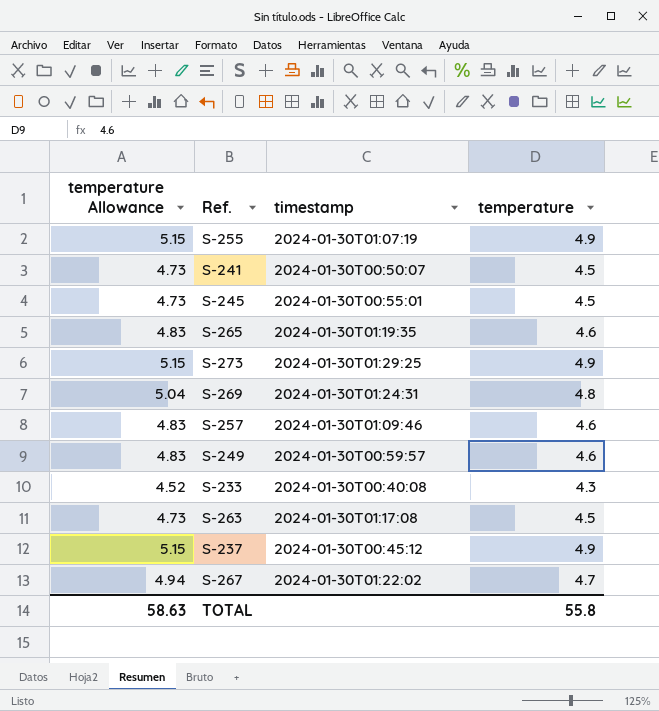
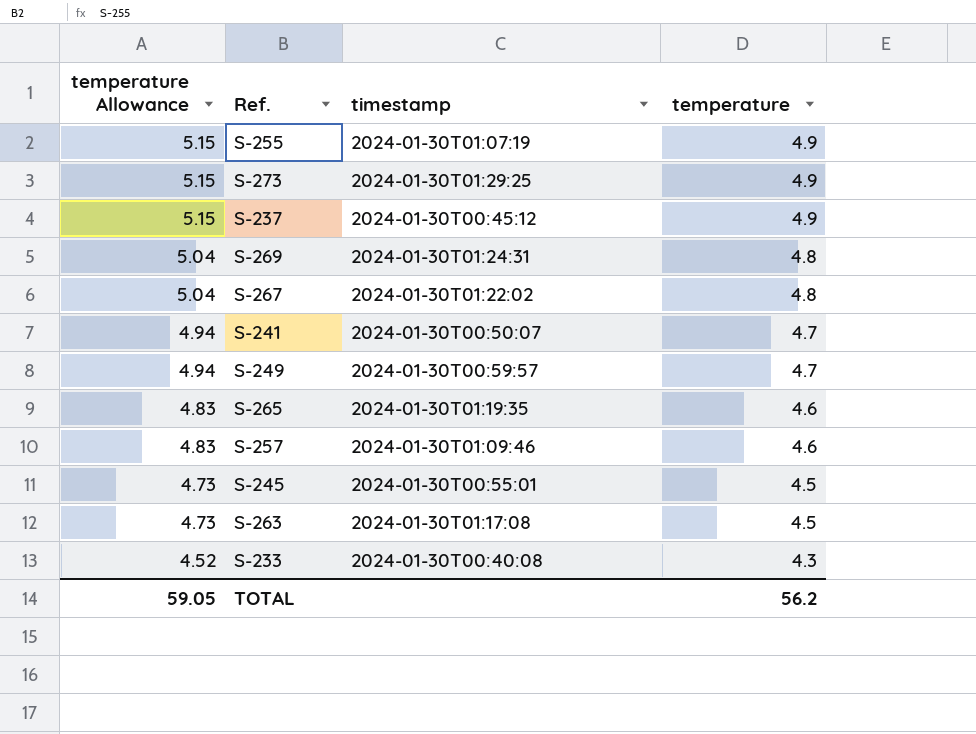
row order: none -> temperature Allowance descending
S-267 | temperature Allowance: 4.94 -> 5.04
S-267 | temperature: 4.7 -> 4.8
S-241 | temperature Allowance: 4.73 -> 4.94
S-241 | temperature: 4.5 -> 4.7
S-249 | temperature Allowance: 4.83 -> 4.94
S-249 | temperature: 4.6 -> 4.7
TOTAL | temperature Allowance: 58.63 -> 59.05
TOTAL | temperature: 55.8 -> 56.2

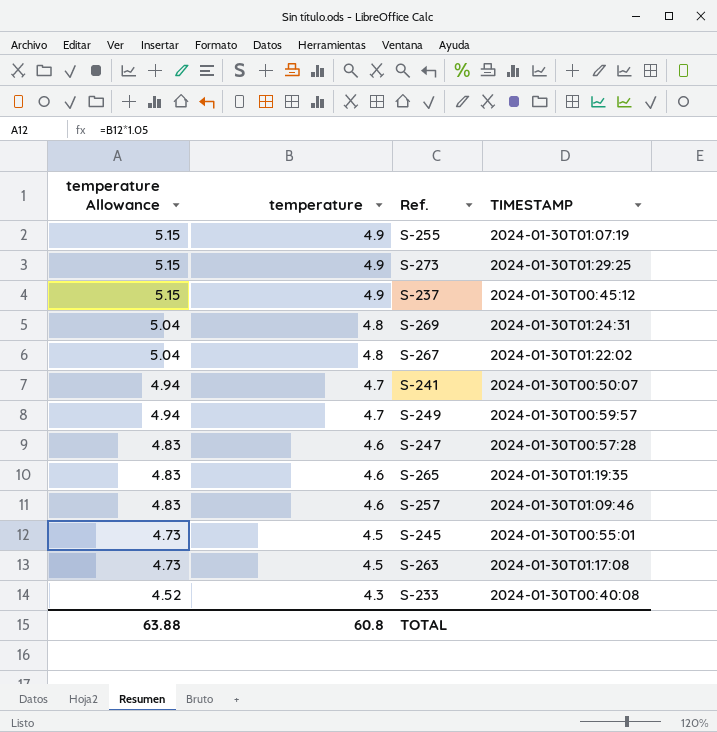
column temperature | position: 4 -> 2
column name: timestamp -> TIMESTAMP
row S-247: none -> 4.83 | 4.6 | 2024-01-30T00:57:28
TOTAL | temperature Allowance: 59.05 -> 63.88
TOTAL | temperature: 56.2 -> 60.8

